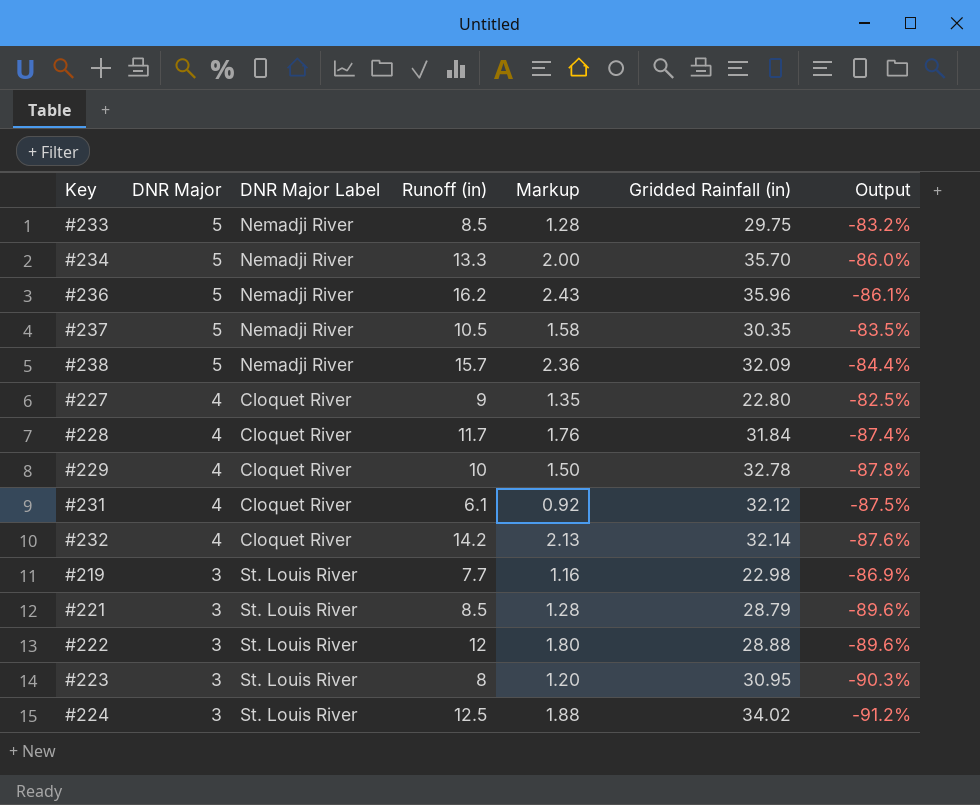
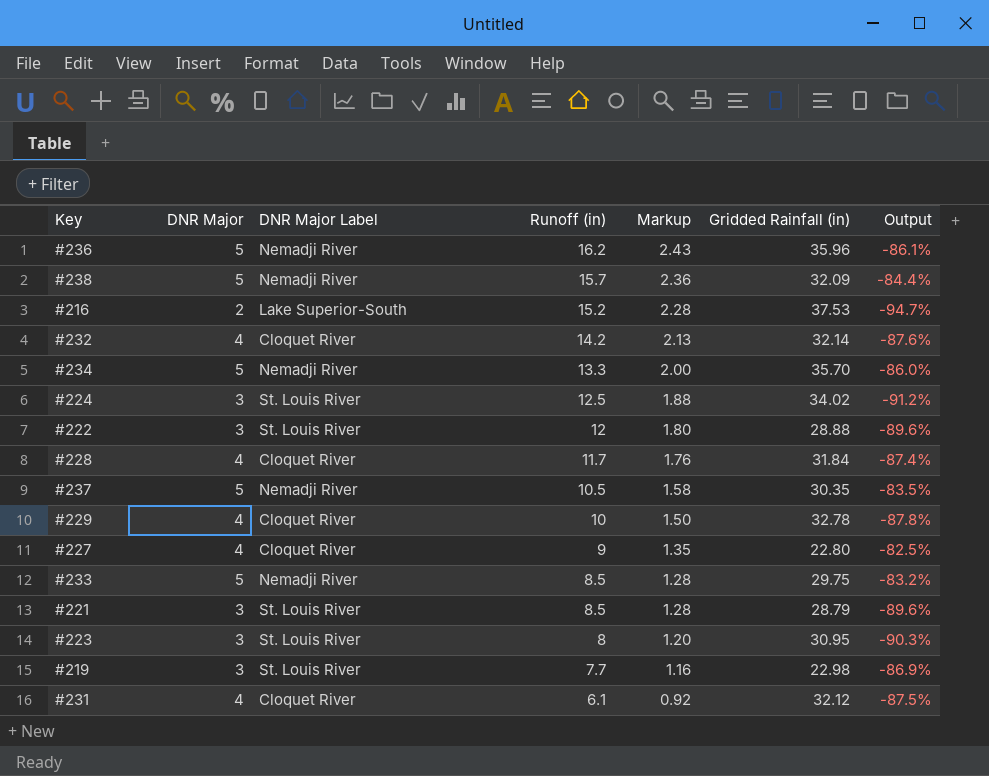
row order: DNR Major descending -> Runoff (in) descending
row #216: none -> 2 | Lake Superior-South | 15.2 | 2.28 | 37.53 | -94.7%

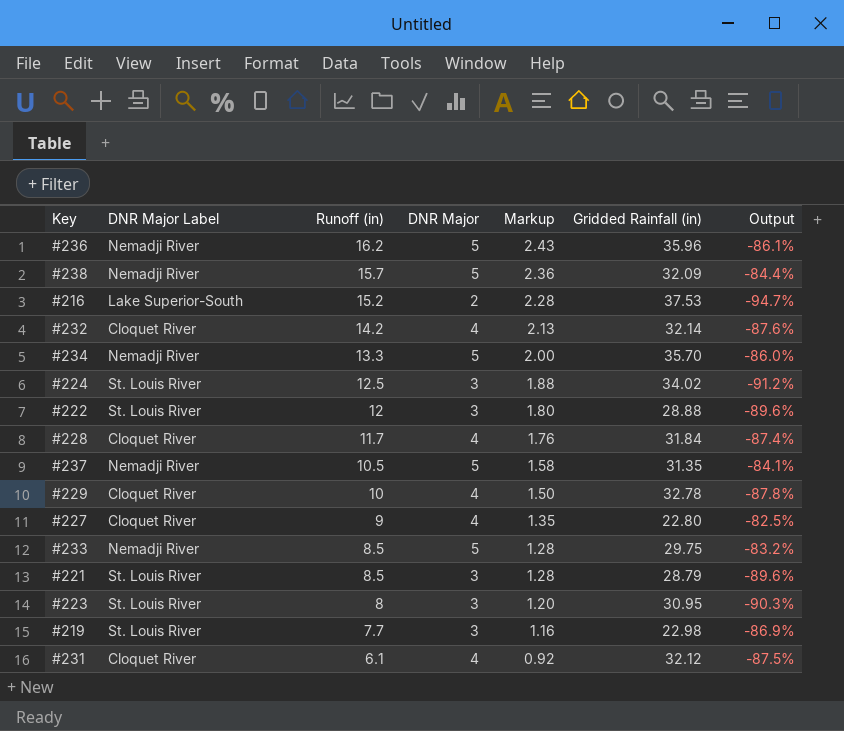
column DNR Major | position: 2 -> 4
#237 | Gridded Rainfall (in): 30.35 -> 31.35
#237 | Output: -83.5% -> -84.1%

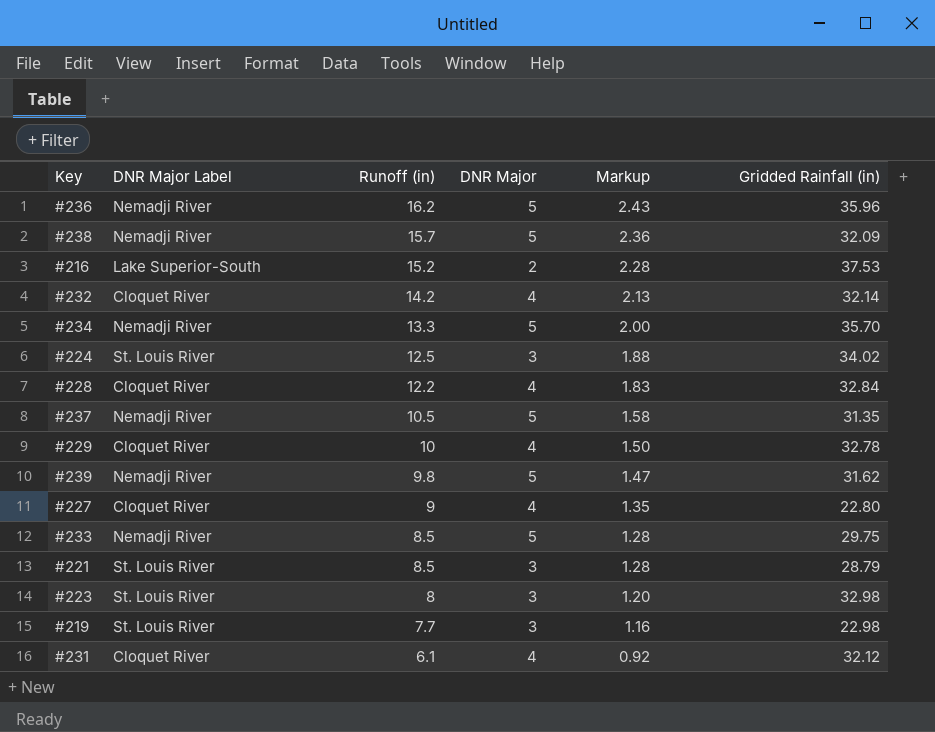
column Output | formula: ([DNR Major] - [Gridded Rainfall (in)]) / [Gridded Rainfall (in)] -> none
row #222: St. Louis River | 12 | 3 | 1.80 | 28.88 | -89.6% -> none
#228 | Runoff (in): 11.7 -> 12.2
#228 | Markup: 1.76 -> 1.83
#228 | Gridded Rainfall (in): 31.84 -> 32.84
row #239: none -> Nemadji River | 9.8 | 5 | 1.47 | 31.62
#223 | Gridded Rainfall (in): 30.95 -> 32.98

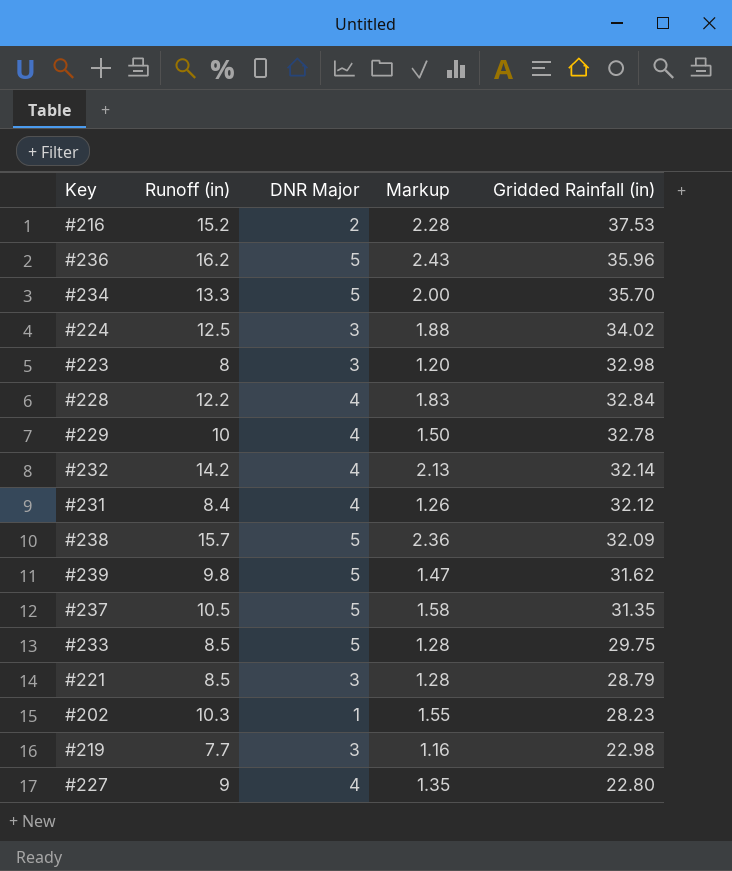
row order: Runoff (in) descending -> Gridded Rainfall (in) descending
column DNR Major Label | position: 2 -> none
#231 | Runoff (in): 6.1 -> 8.4
#231 | Markup: 0.92 -> 1.26
row #202: none -> 10.3 | 1 | 1.55 | 28.23

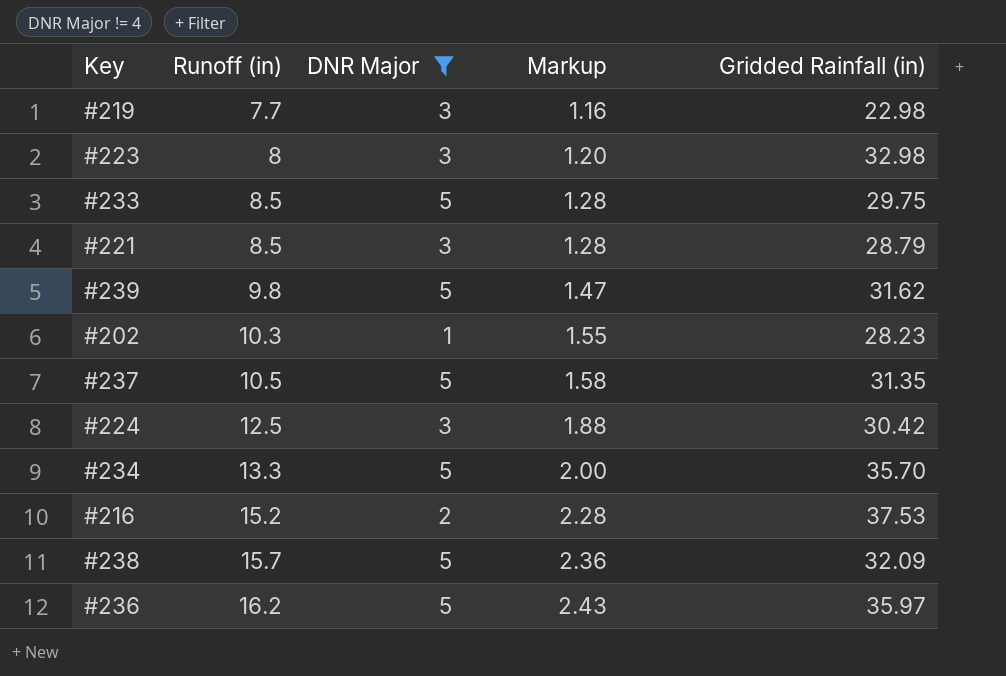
filter: none -> DNR Major != 4
row order: Gridded Rainfall (in) descending -> Runoff (in) ascending
#224 | Gridded Rainfall (in): 34.02 -> 30.42
#236 | Gridded Rainfall (in): 35.96 -> 35.97

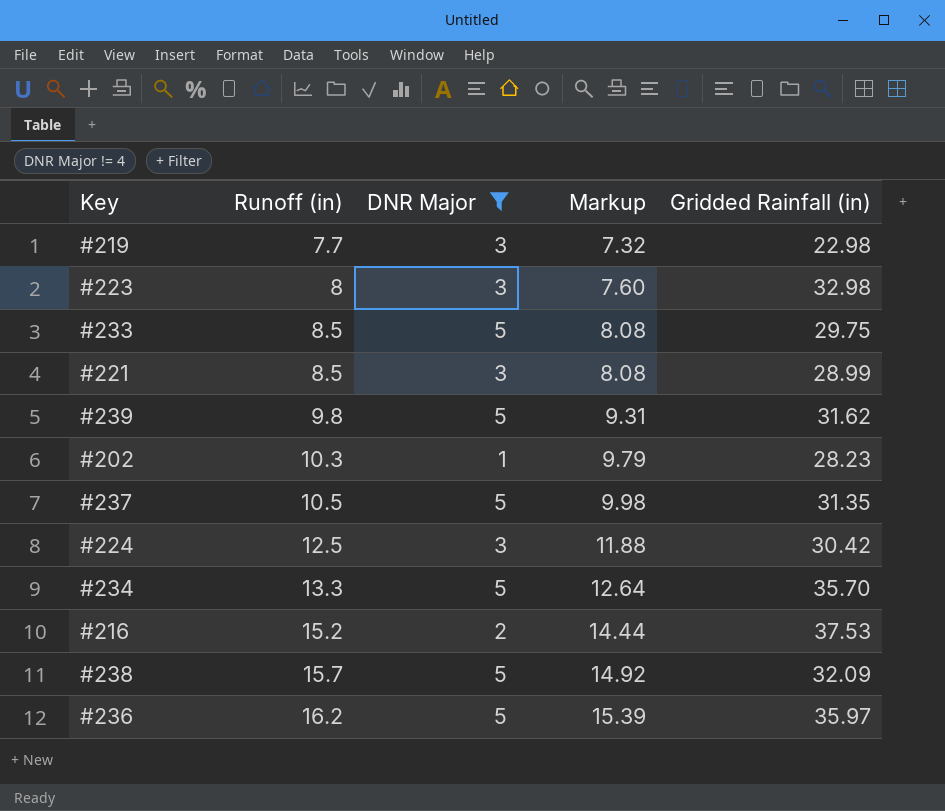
column Markup | formula: [Runoff (in)] * 0.15 -> [Runoff (in)] * 0.95
#221 | Gridded Rainfall (in): 28.79 -> 28.99

